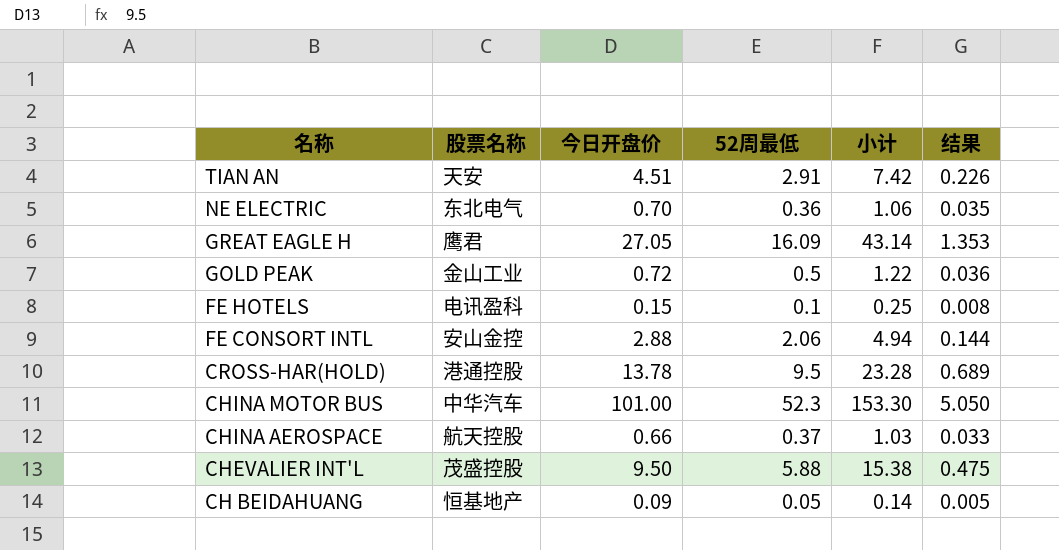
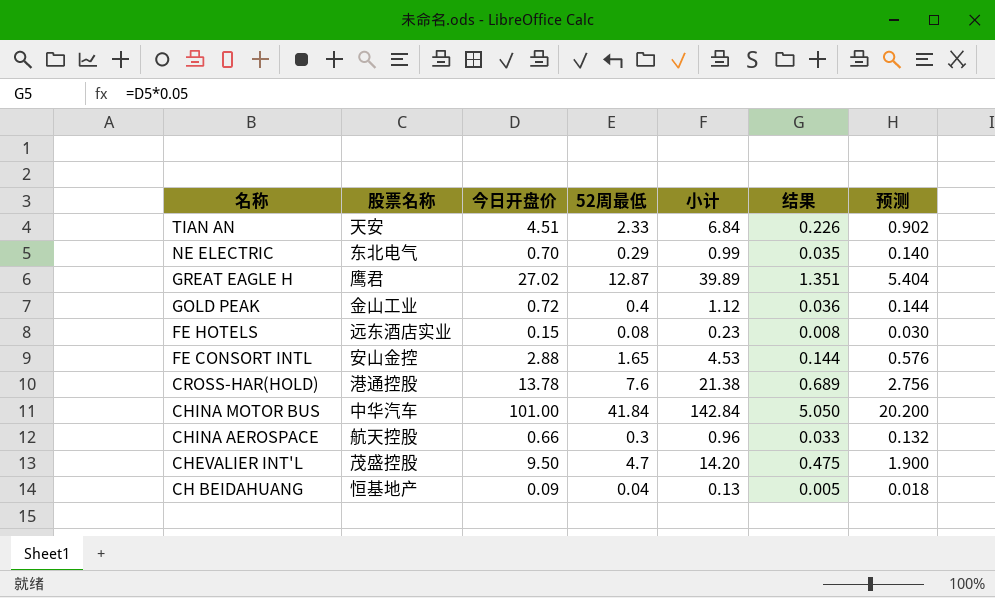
column 预测 | formula: none -> [今日开盘价] * 0.2
TIAN AN | 52周最低: 2.91 -> 2.33
TIAN AN | 小计: 7.42 -> 6.84
NE ELECTRIC | 52周最低: 0.36 -> 0.29
NE ELECTRIC | 小计: 1.06 -> 0.99
GREAT EAGLE H | 今日开盘价: 27.05 -> 27.02
GREAT EAGLE H | 52周最低: 16.09 -> 12.87
GREAT EAGLE H | 小计: 43.14 -> 39.89
GREAT EAGLE H | 结果: 1.353 -> 1.351
GOLD PEAK | 52周最低: 0.5 -> 0.4
GOLD PEAK | 小计: 1.22 -> 1.12
FE HOTELS | 股票名称: 电讯盈科 -> 远东酒店实业
FE HOTELS | 52周最低: 0.1 -> 0.08
FE HOTELS | 小计: 0.25 -> 0.23
FE CONSORT INTL | 52周最低: 2.06 -> 1.65
FE CONSORT INTL | 小计: 4.94 -> 4.53
CROSS-HAR(HOLD) | 52周最低: 9.5 -> 7.6
CROSS-HAR(HOLD) | 小计: 23.28 -> 21.38
CHINA MOTOR BUS | 52周最低: 52.3 -> 41.84
CHINA MOTOR BUS | 小计: 153.30 -> 142.84
CHINA AEROSPACE | 52周最低: 0.37 -> 0.3
CHINA AEROSPACE | 小计: 1.03 -> 0.96
CHEVALIER INT'L | 52周最低: 5.88 -> 4.7
CHEVALIER INT'L | 小计: 15.38 -> 14.20
CH BEIDAHUANG | 52周最低: 0.05 -> 0.04
CH BEIDAHUANG | 小计: 0.14 -> 0.13

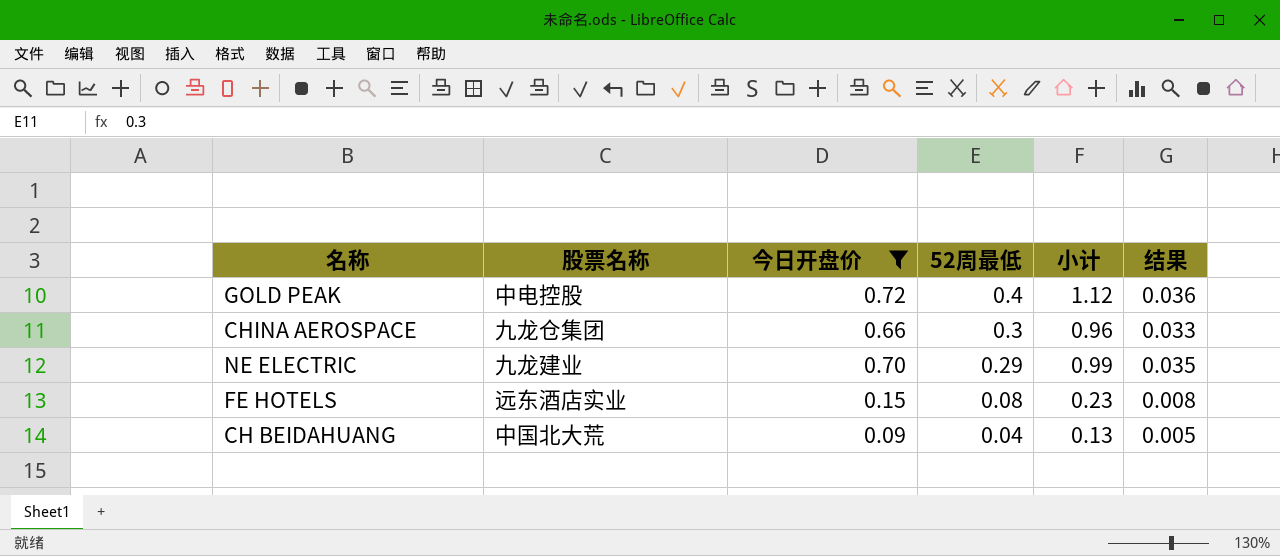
filter: none -> 今日开盘价 <= 0.72
row order: 名称 descending -> 52周最低 descending
column 预测 | formula: [今日开盘价] * 0.2 -> none
GOLD PEAK | 股票名称: 金山工业 -> 中电控股
CHINA AEROSPACE | 股票名称: 航天控股 -> 九龙仓集团
NE ELECTRIC | 股票名称: 东北电气 -> 九龙建业
CH BEIDAHUANG | 股票名称: 恒基地产 -> 中国北大荒

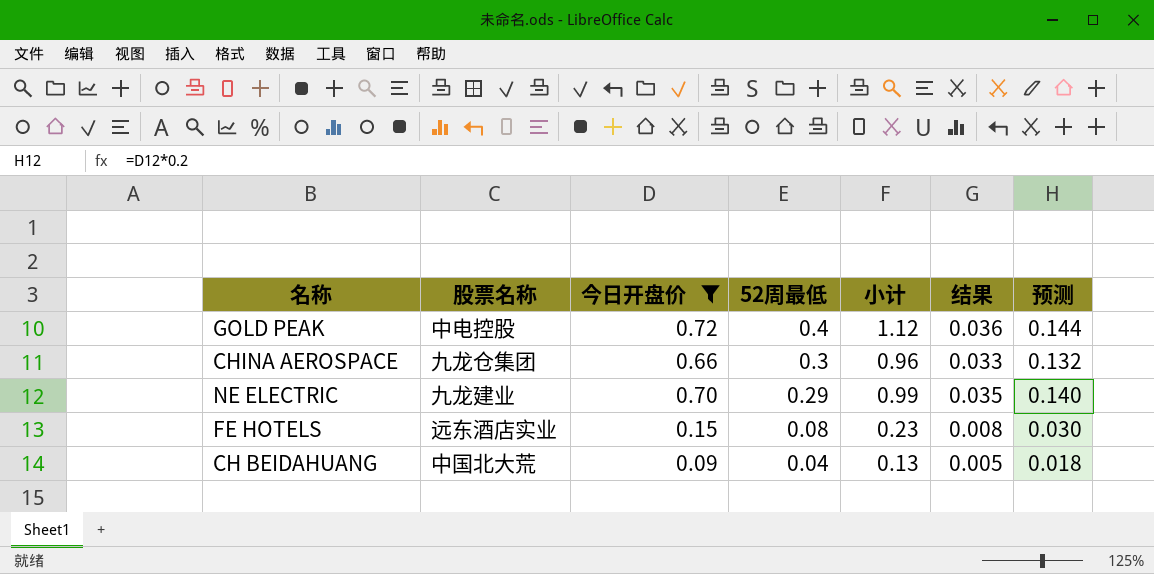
column 预测 | formula: none -> [今日开盘价] * 0.2

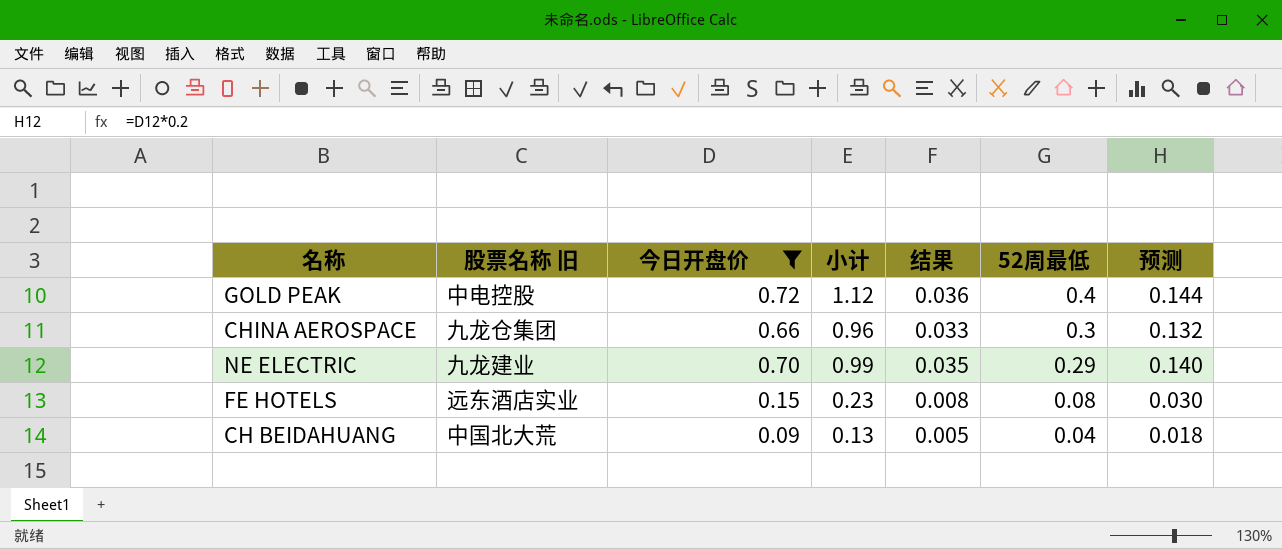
column name: 股票名称 -> 股票名称 旧
column 52周最低 | position: 4 -> 6

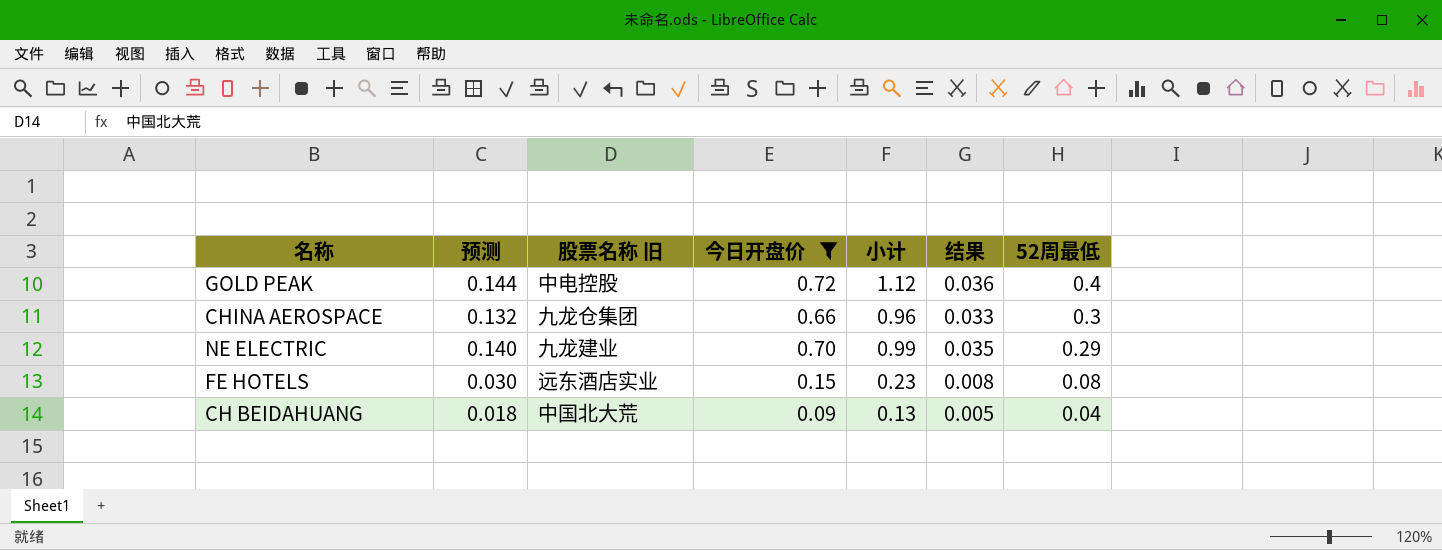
column 预测 | position: 7 -> 2

